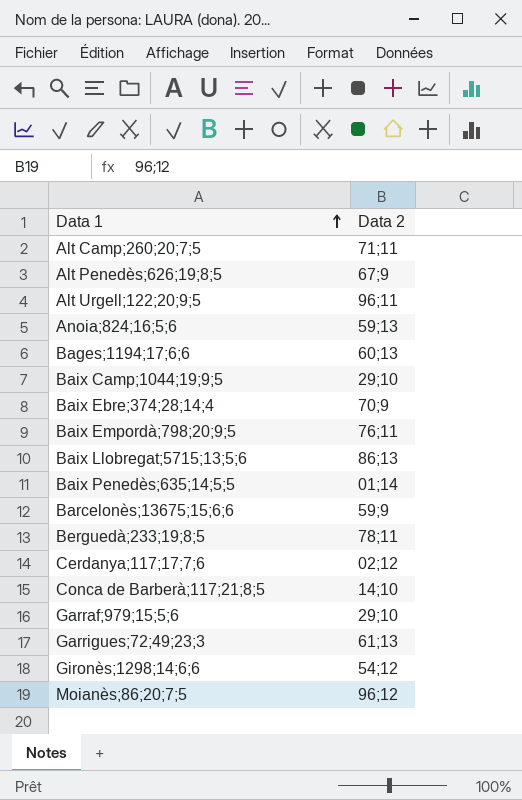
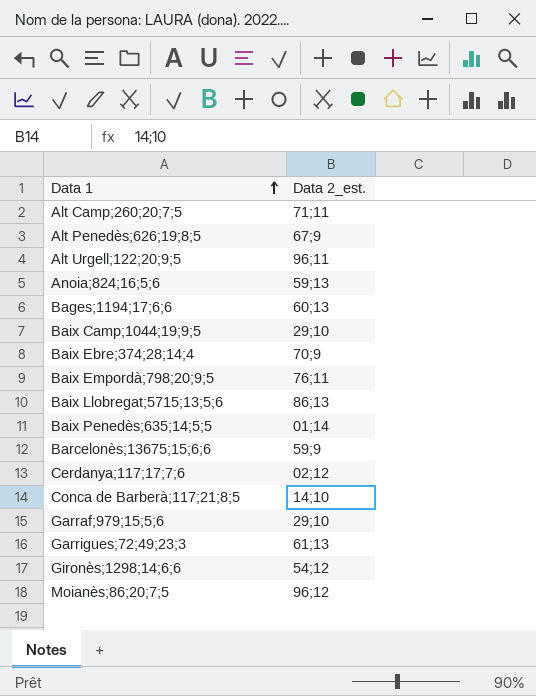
column name: Data 2 -> Data 2_est.
row Berguedà;233;19;8;5: 78;11 -> none

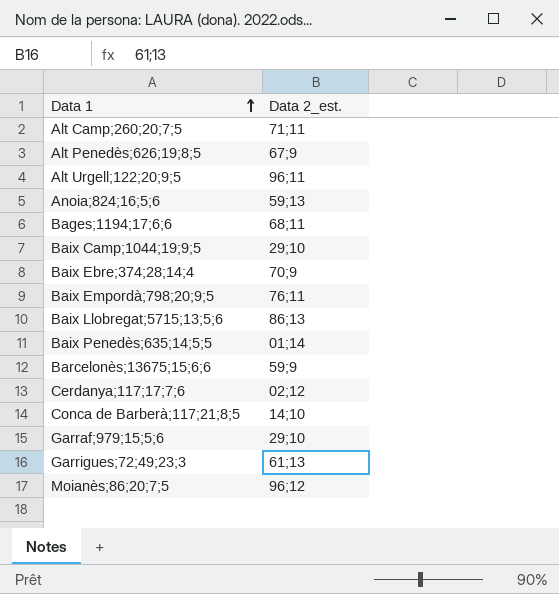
row Gironès;1298;14;6;6: 54;12 -> none
Bages;1194;17;6;6 | Data 2_est.: 60;13 -> 68;11

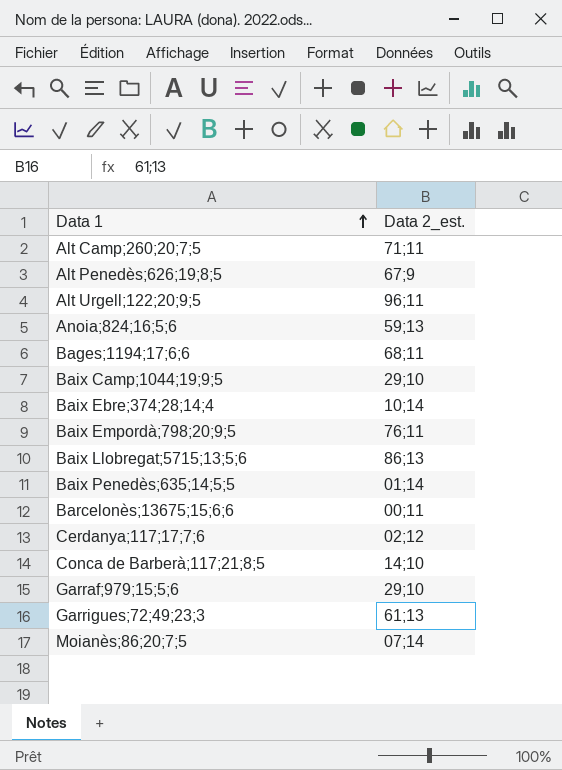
Baix Ebre;374;28;14;4 | Data 2_est.: 70;9 -> 10;14
Barcelonès;13675;15;6;6 | Data 2_est.: 59;9 -> 00;11
Moianès;86;20;7;5 | Data 2_est.: 96;12 -> 07;14

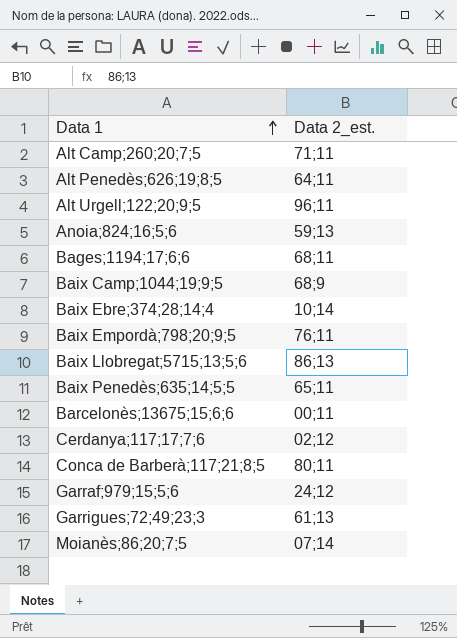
Alt Penedès;626;19;8;5 | Data 2_est.: 67;9 -> 64;11
Baix Camp;1044;19;9;5 | Data 2_est.: 29;10 -> 68;9
Baix Penedès;635;14;5;5 | Data 2_est.: 01;14 -> 65;11
Conca de Barberà;117;21;8;5 | Data 2_est.: 14;10 -> 80;11
Garraf;979;15;5;6 | Data 2_est.: 29;10 -> 24;12

